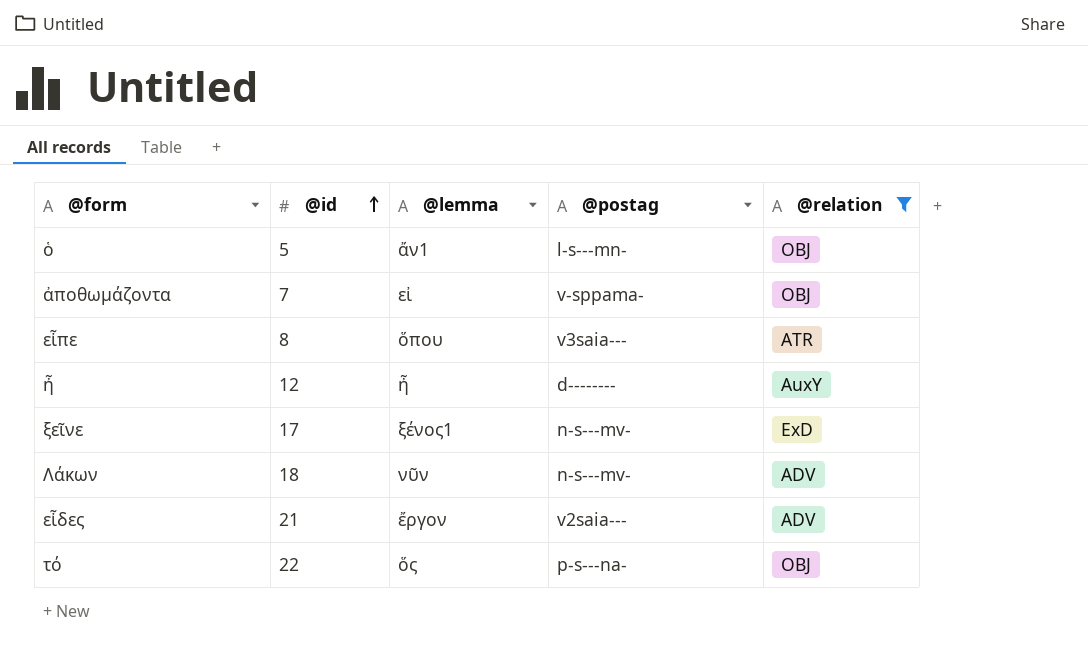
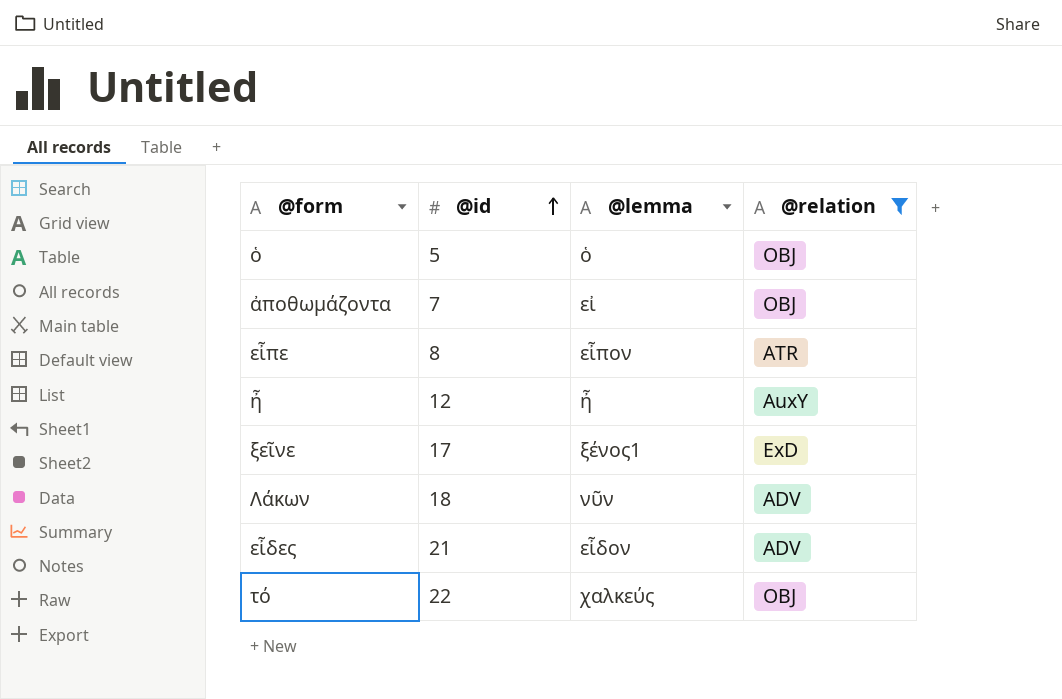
column @postag | position: 4 -> none
ὁ | @lemma: ἄν1 -> ὁ
εἶπε | @lemma: ὅπου -> εἶπον
εἶδες | @lemma: ἔργον -> εἶδον
τό | @lemma: ὅς -> χαλκεύς

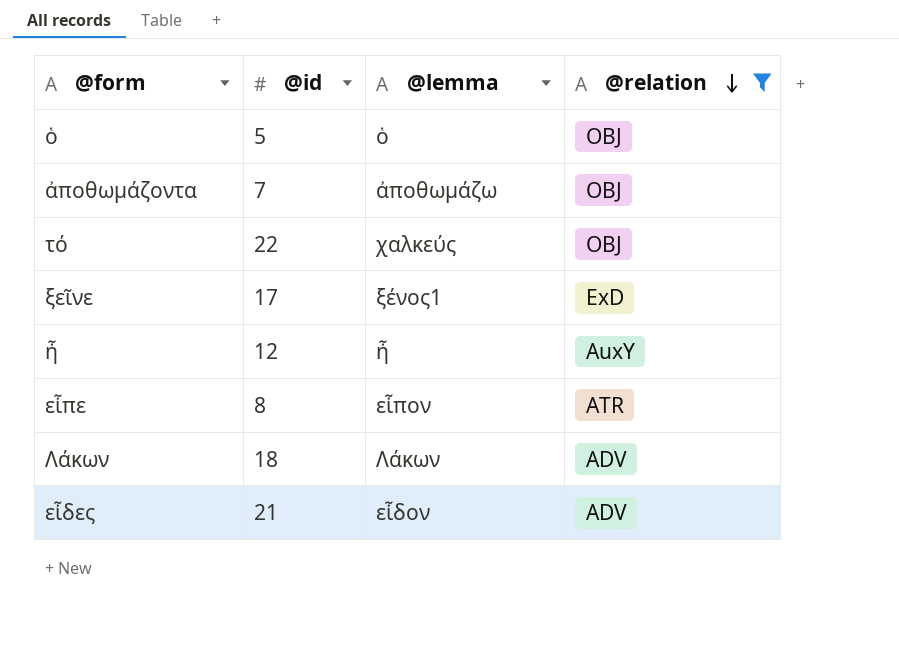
row order: @id ascending -> @relation descending
ἀποθωμάζοντα | @lemma: εἰ -> ἀποθωμάζω
Λάκων | @lemma: νῦν -> Λάκων

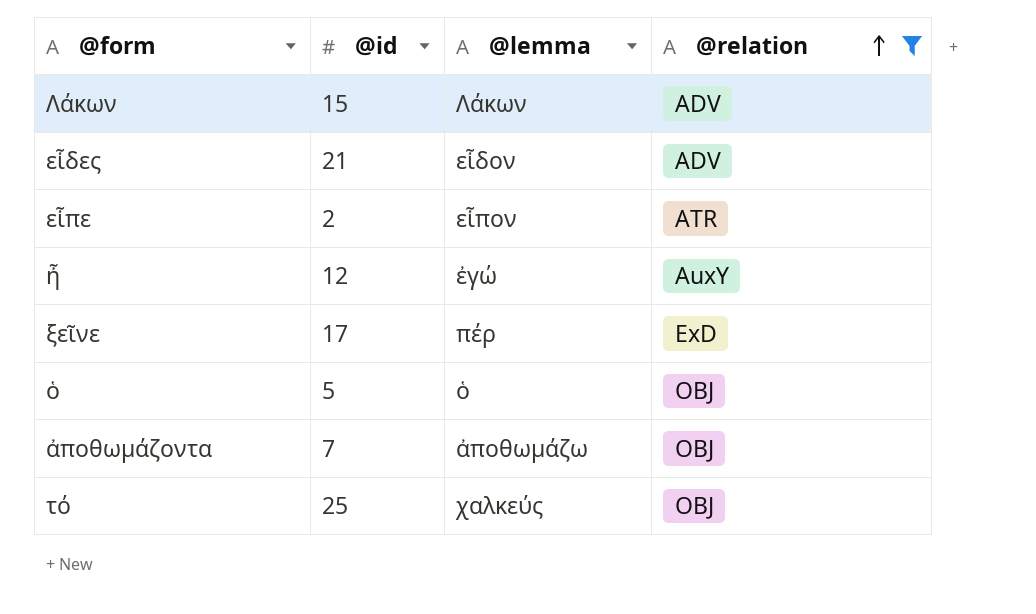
row order: @relation descending -> @relation ascending
Λάκων | @id: 18 -> 15
εἶπε | @id: 8 -> 2
ἦ | @lemma: ἦ -> ἐγώ
ξεῖνε | @lemma: ξένος1 -> πέρ
τό | @id: 22 -> 25

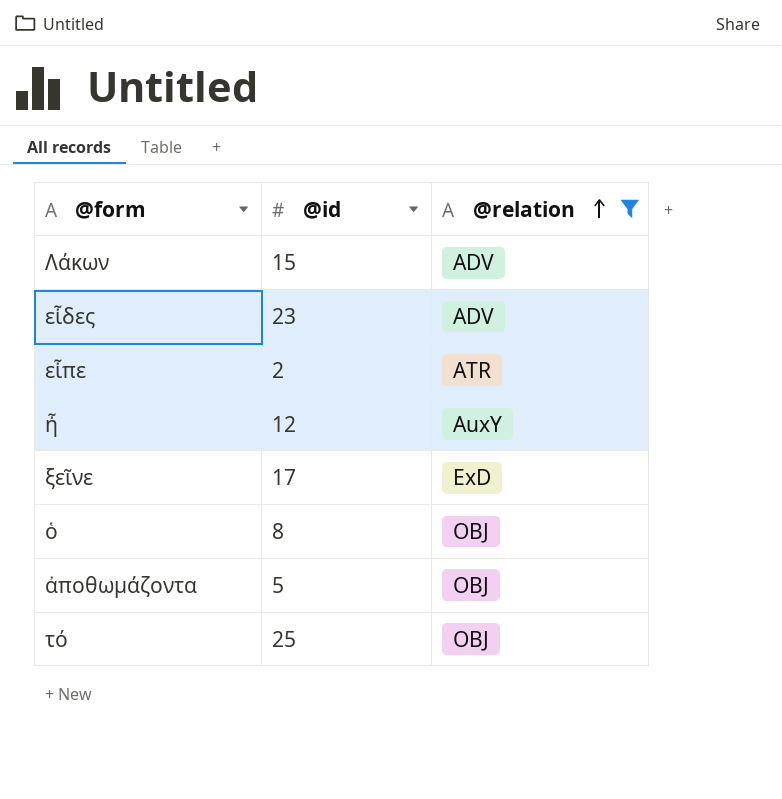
column @lemma | position: 3 -> none
εἶδες | @id: 21 -> 23
ὁ | @id: 5 -> 8
ἀποθωμάζοντα | @id: 7 -> 5

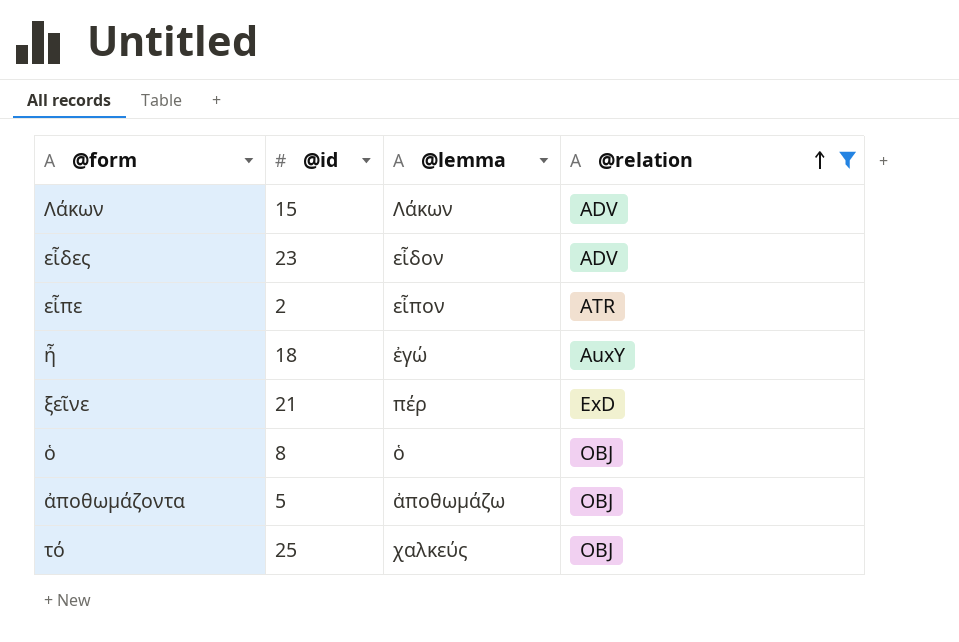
column @lemma | position: none -> 3
ἦ | @id: 12 -> 18
ξεῖνε | @id: 17 -> 21

